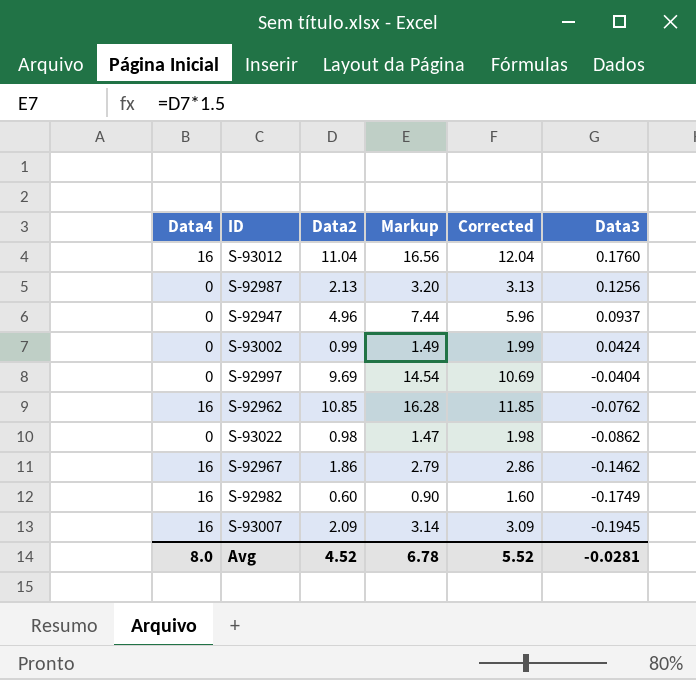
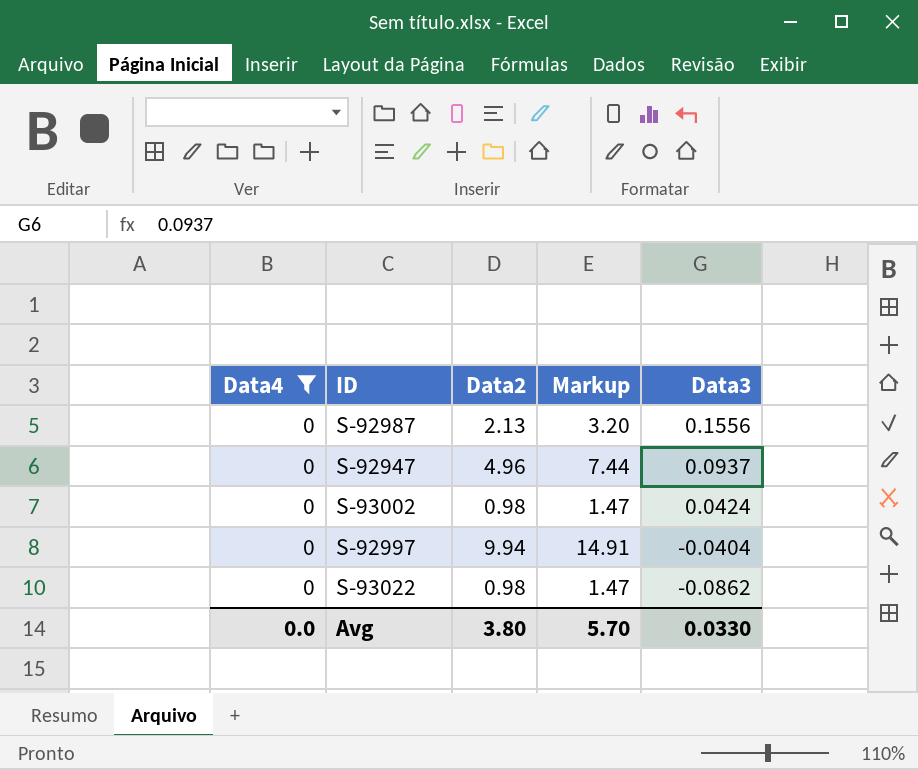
filter: none -> Data4 = 0
column Corrected | formula: [Data2] + 1 -> none
S-92987 | Data3: 0.1256 -> 0.1556
S-93002 | Data2: 0.99 -> 0.98
S-93002 | Markup: 1.49 -> 1.47
S-92997 | Data2: 9.69 -> 9.94
S-92997 | Markup: 14.54 -> 14.91
Avg | Data4: 8.0 -> 0.0
Avg | Data2: 4.52 -> 3.80
Avg | Markup: 6.78 -> 5.70
Avg | Data3: -0.0281 -> 0.0330

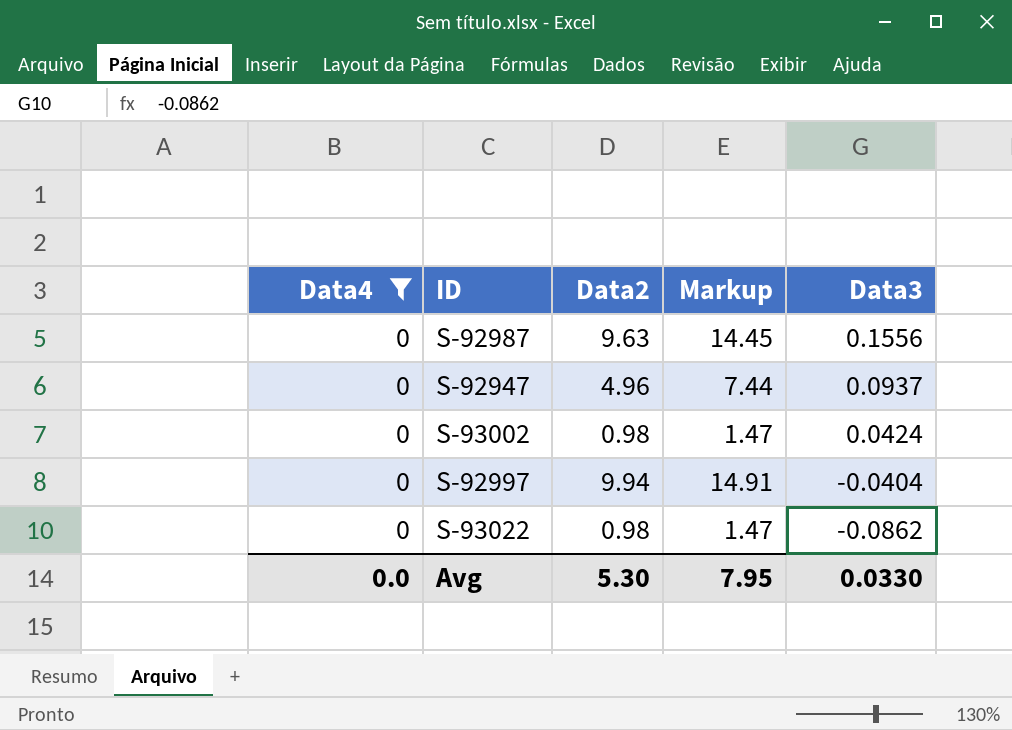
S-92987 | Data2: 2.13 -> 9.63
S-92987 | Markup: 3.20 -> 14.45
Avg | Data2: 3.80 -> 5.30
Avg | Markup: 5.70 -> 7.95

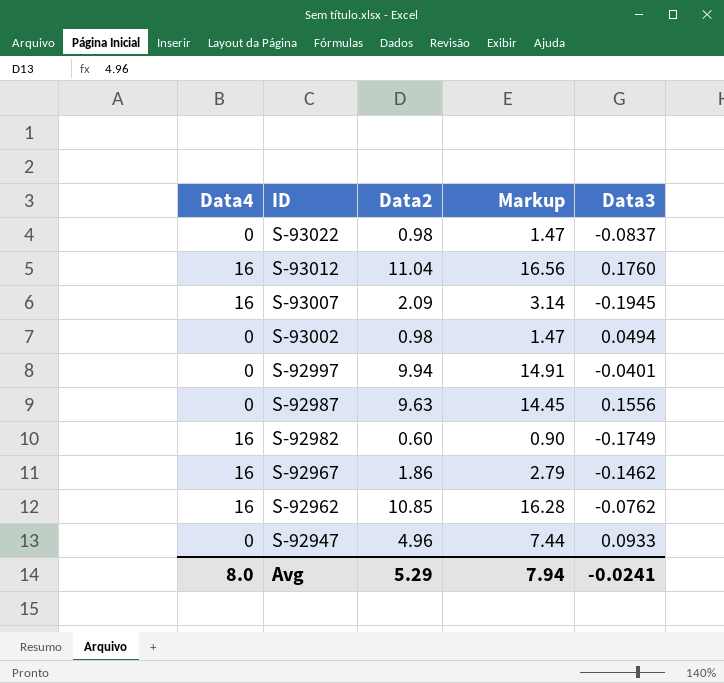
filter: Data4 = 0 -> none
row order: Data3 descending -> ID descending
S-93022 | Data3: -0.0862 -> -0.0837
S-93002 | Data3: 0.0424 -> 0.0494
S-92997 | Data3: -0.0404 -> -0.0401
S-92947 | Data3: 0.0937 -> 0.0933
Avg | Data4: 0.0 -> 8.0
Avg | Data2: 5.30 -> 5.29
Avg | Markup: 7.95 -> 7.94
Avg | Data3: 0.0330 -> -0.0241

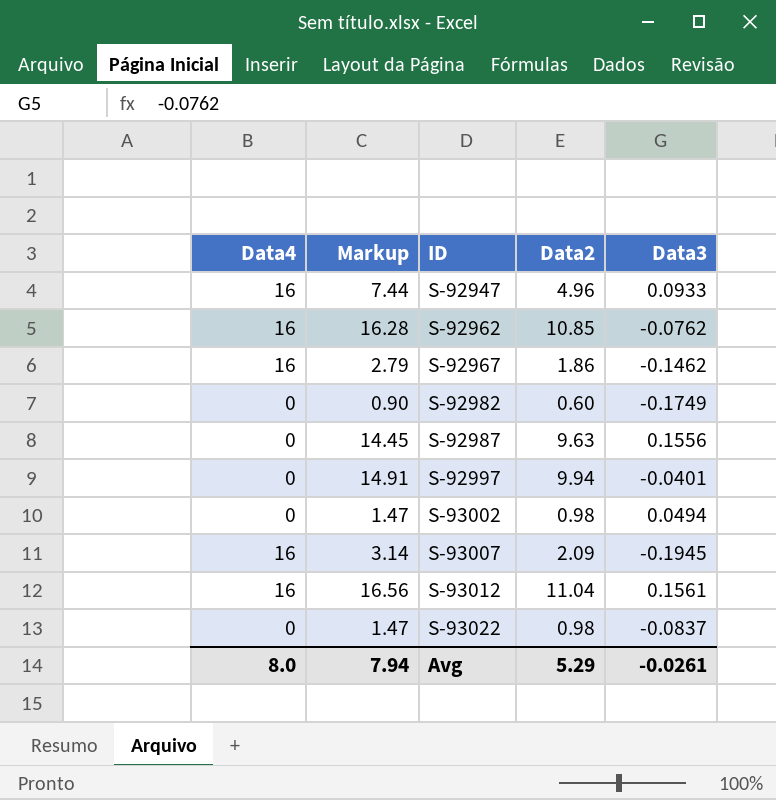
row order: ID descending -> ID ascending
column Markup | position: 4 -> 2
S-92947 | Data4: 0 -> 16
S-92982 | Data4: 16 -> 0
S-93012 | Data3: 0.1760 -> 0.1561
Avg | Data3: -0.0241 -> -0.0261

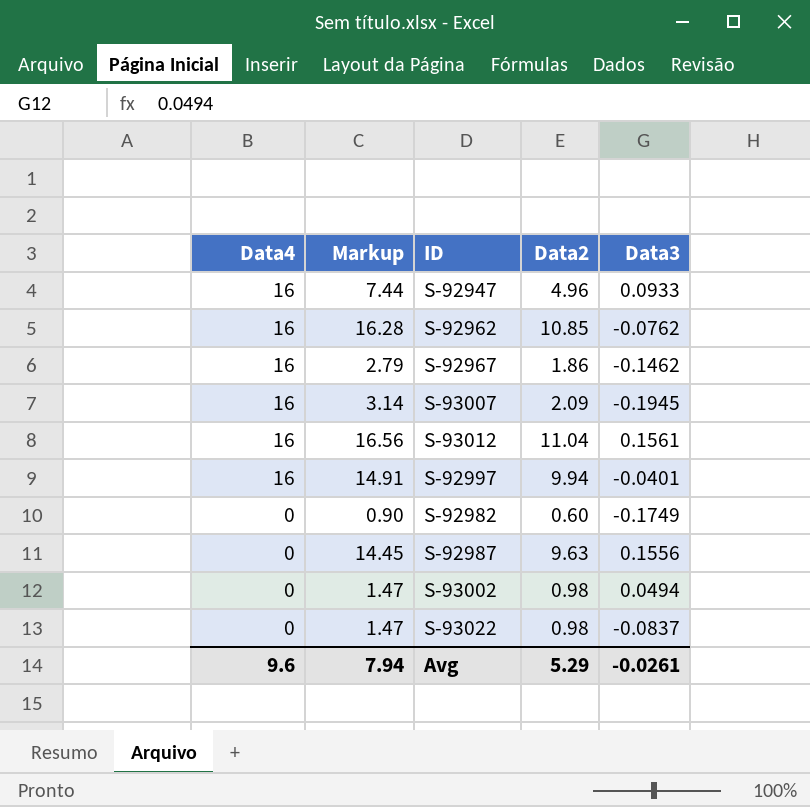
row order: ID ascending -> Data4 descending
S-92997 | Data4: 0 -> 16
Avg | Data4: 8.0 -> 9.6

